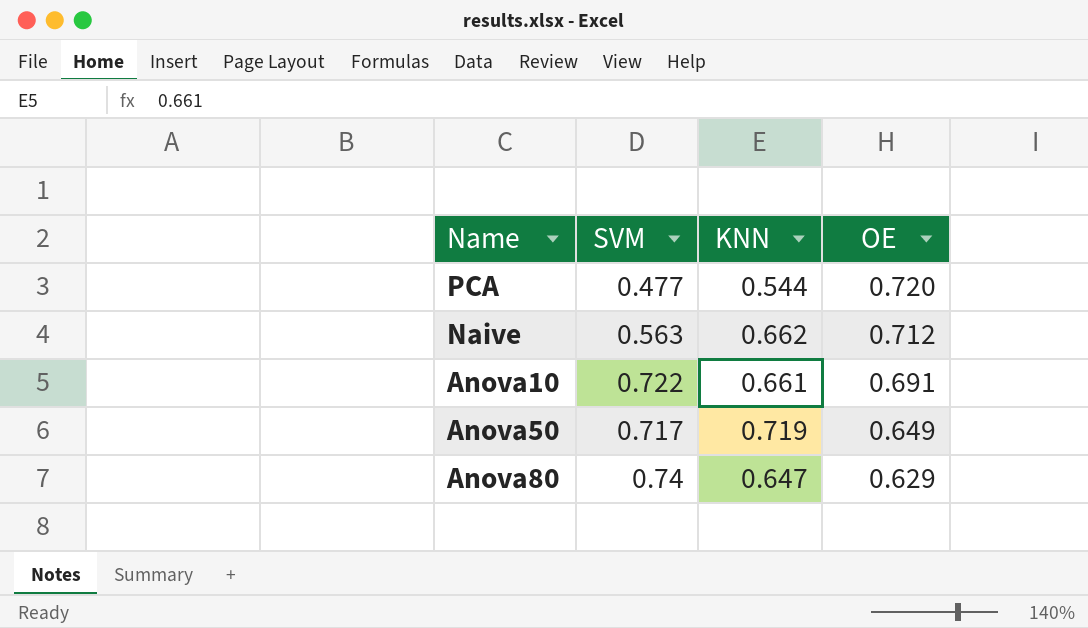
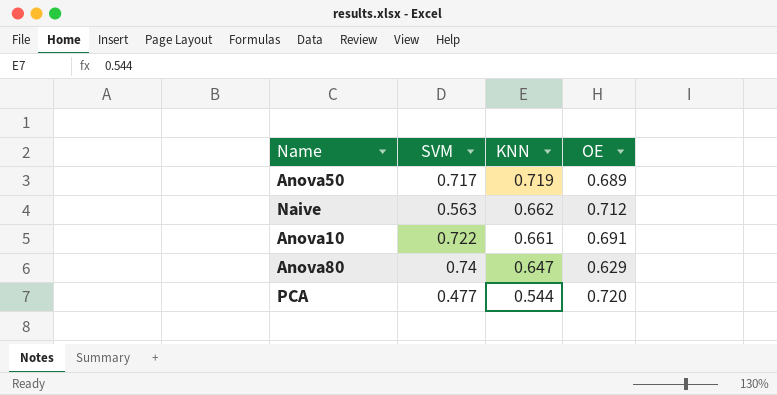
row order: OE descending -> KNN descending
Anova50 | OE: 0.649 -> 0.689

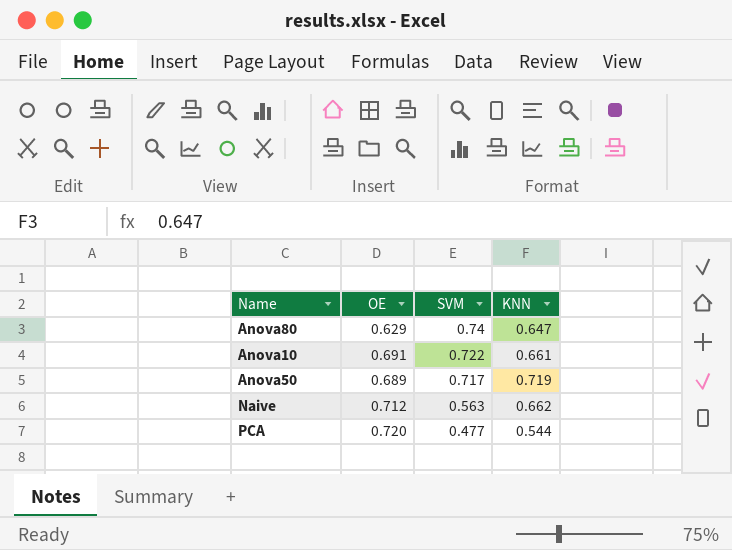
row order: KNN descending -> SVM descending
column OE | position: 4 -> 2

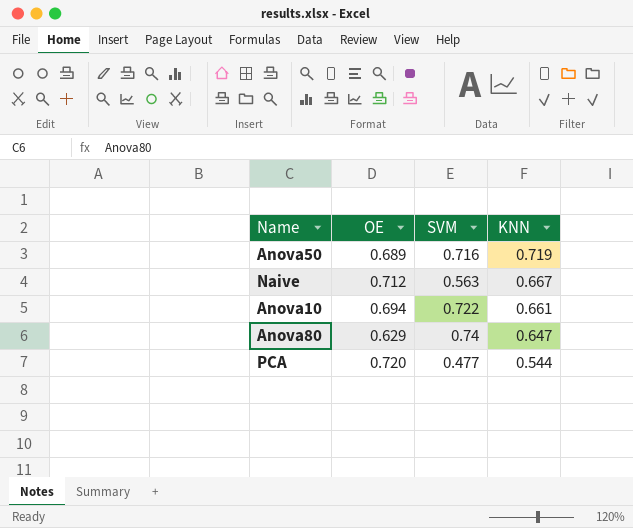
row order: SVM descending -> KNN descending
Anova50 | SVM: 0.717 -> 0.716
Naive | KNN: 0.662 -> 0.667
Anova10 | OE: 0.691 -> 0.694

